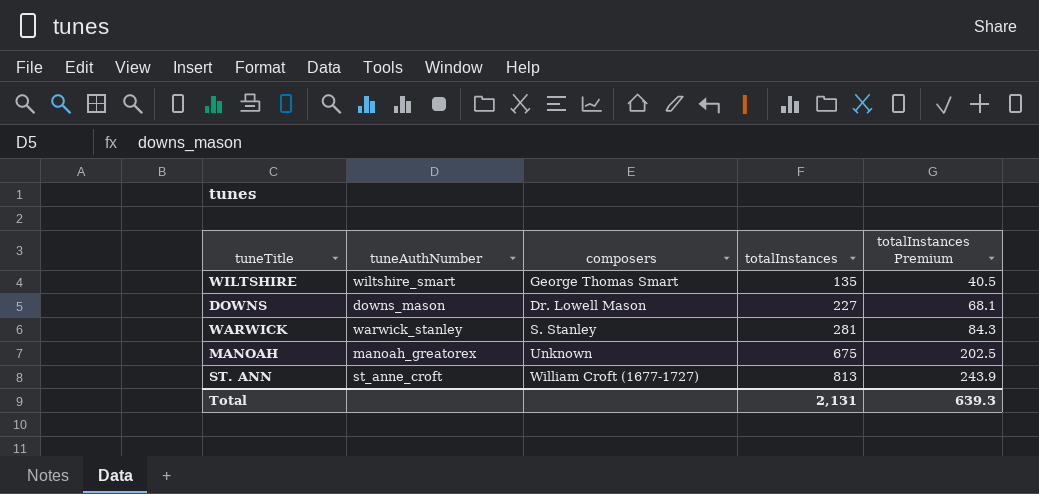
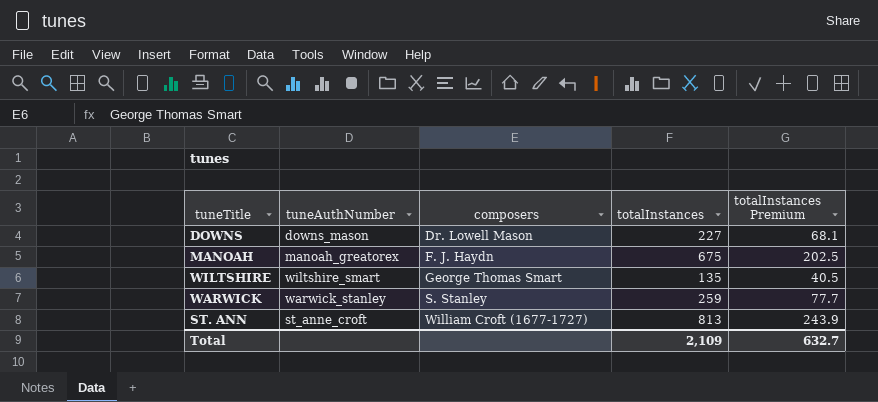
row order: totalInstances ascending -> composers ascending
MANOAH | composers: Unknown -> F. J. Haydn
WARWICK | totalInstances: 281 -> 259
WARWICK | totalInstances Premium: 84.3 -> 77.7
Total | totalInstances: 2,131 -> 2,109
Total | totalInstances Premium: 639.3 -> 632.7

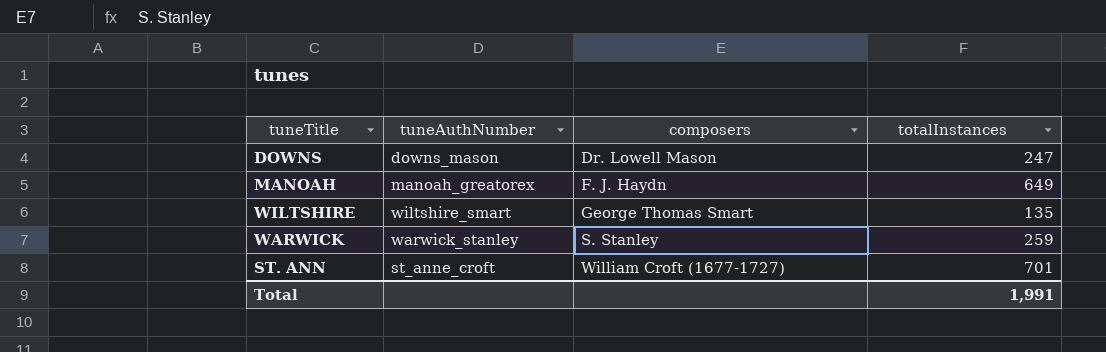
column totalInstances Premium | formula: [totalInstances] * 0.3 -> none
DOWNS | totalInstances: 227 -> 247
MANOAH | totalInstances: 675 -> 649
ST. ANN | totalInstances: 813 -> 701
Total | totalInstances: 2,109 -> 1,991

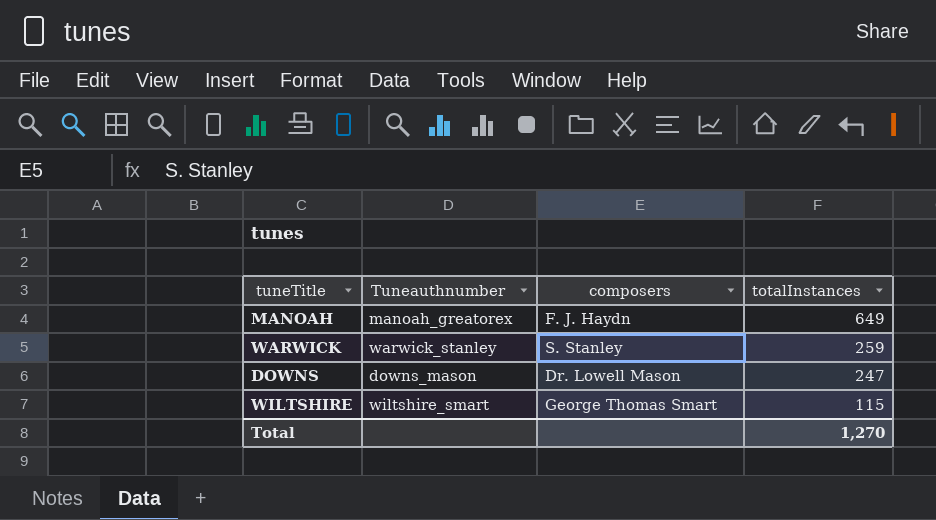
row order: composers ascending -> totalInstances descending
column name: tuneAuthNumber -> Tuneauthnumber
row ST. ANN: st_anne_croft | William Croft (1677-1727) | 701 -> none
WILTSHIRE | totalInstances: 135 -> 115
Total | totalInstances: 1,991 -> 1,270

